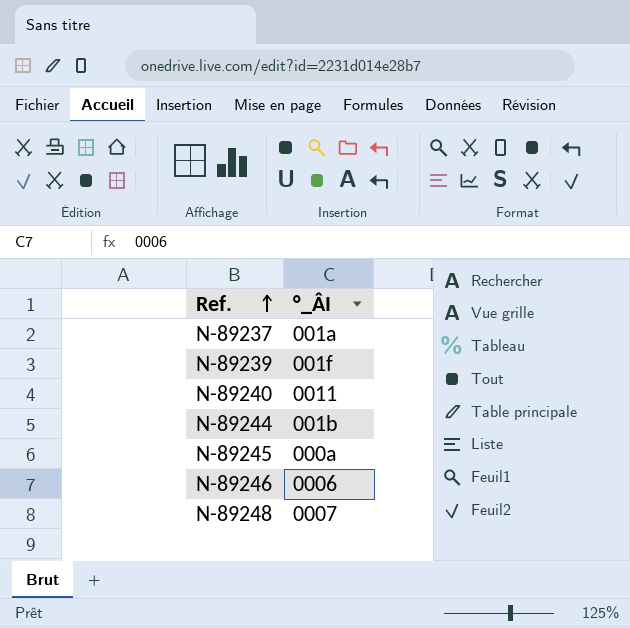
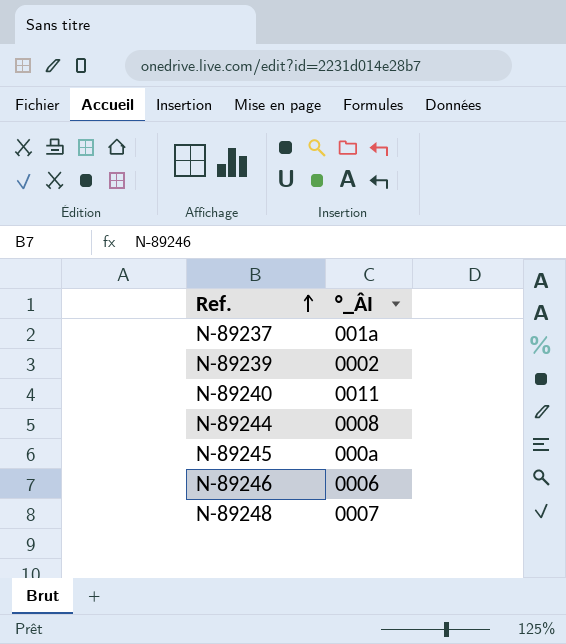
N-89239 | °_ÂI: 001f -> 0002
N-89244 | °_ÂI: 001b -> 0008

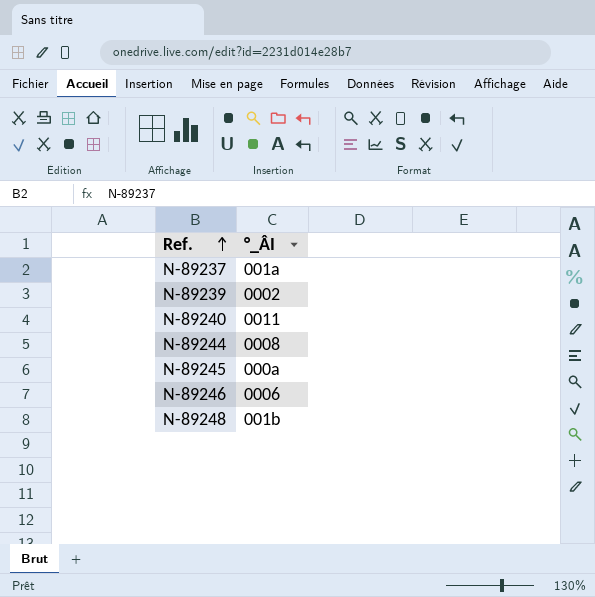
N-89248 | °_ÂI: 0007 -> 001b

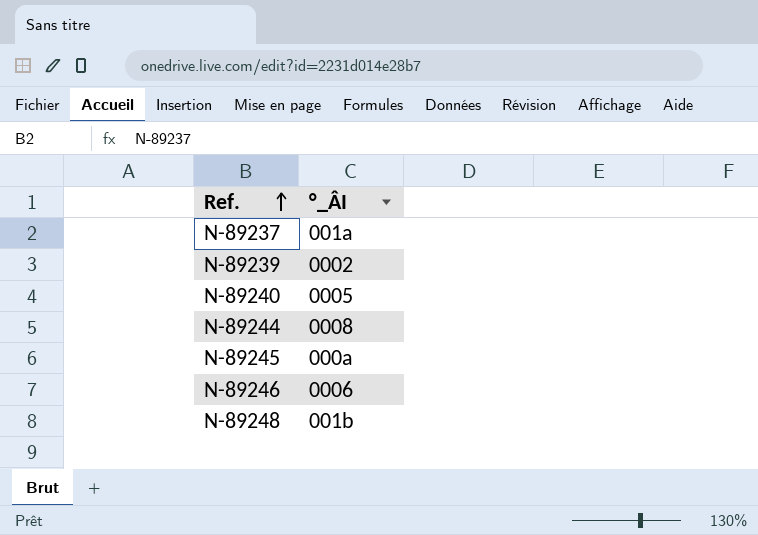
N-89240 | °_ÂI: 0011 -> 0005

